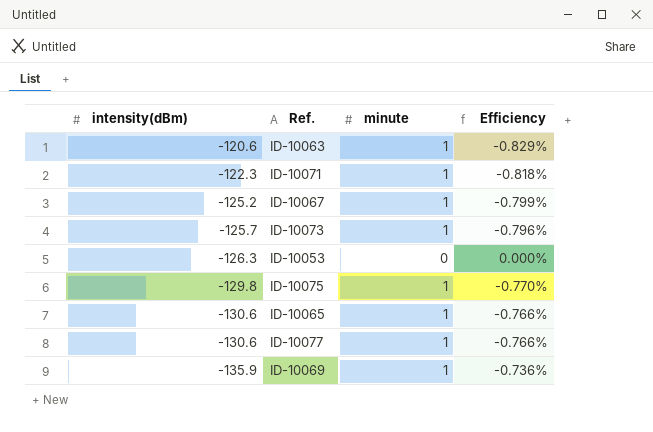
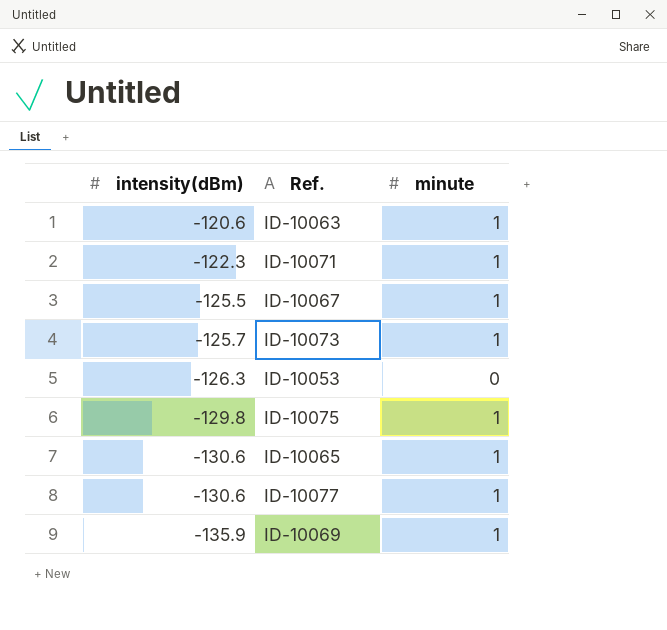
column Efficiency | formula: [minute] / [intensity(dBm)] -> none
ID-10067 | intensity(dBm): -125.2 -> -125.5

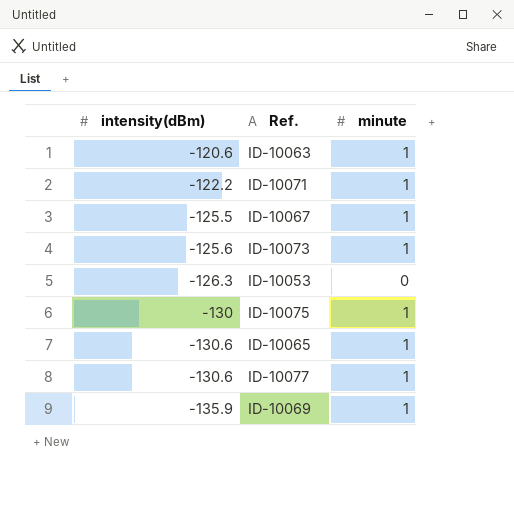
ID-10071 | intensity(dBm): -122.3 -> -122.2
ID-10073 | intensity(dBm): -125.7 -> -125.6
ID-10075 | intensity(dBm): -129.8 -> -130

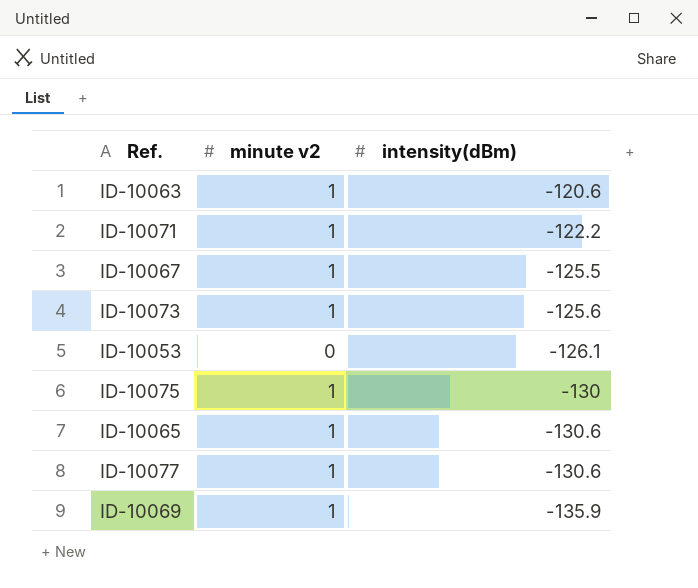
column name: minute -> minute v2
column intensity(dBm) | position: 1 -> 3
ID-10053 | intensity(dBm): -126.3 -> -126.1

